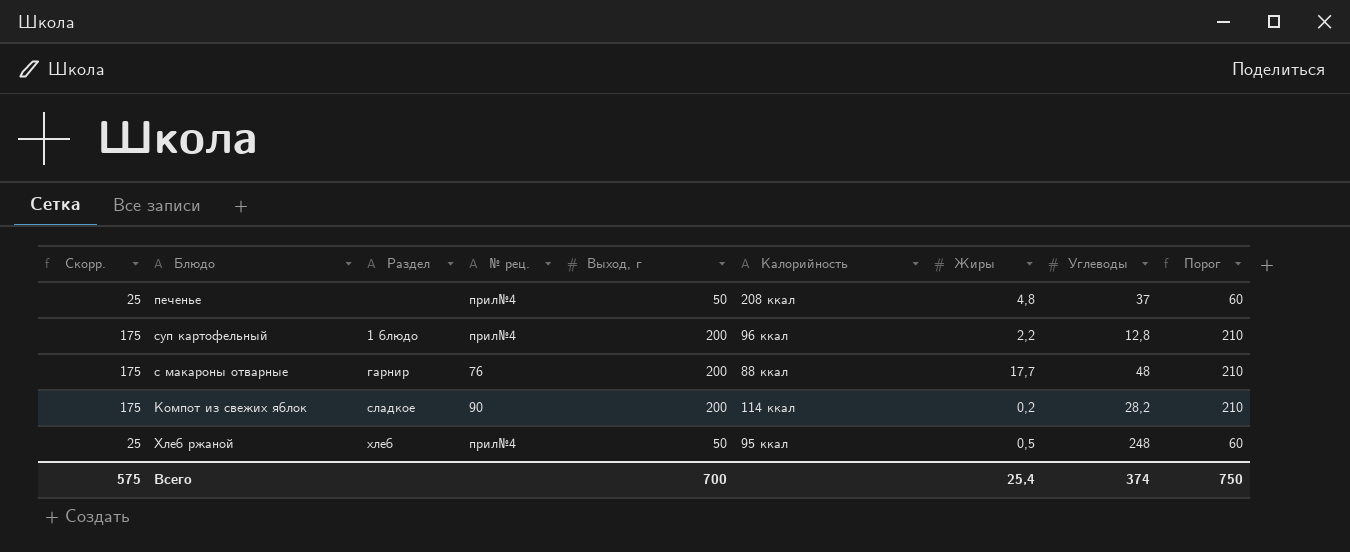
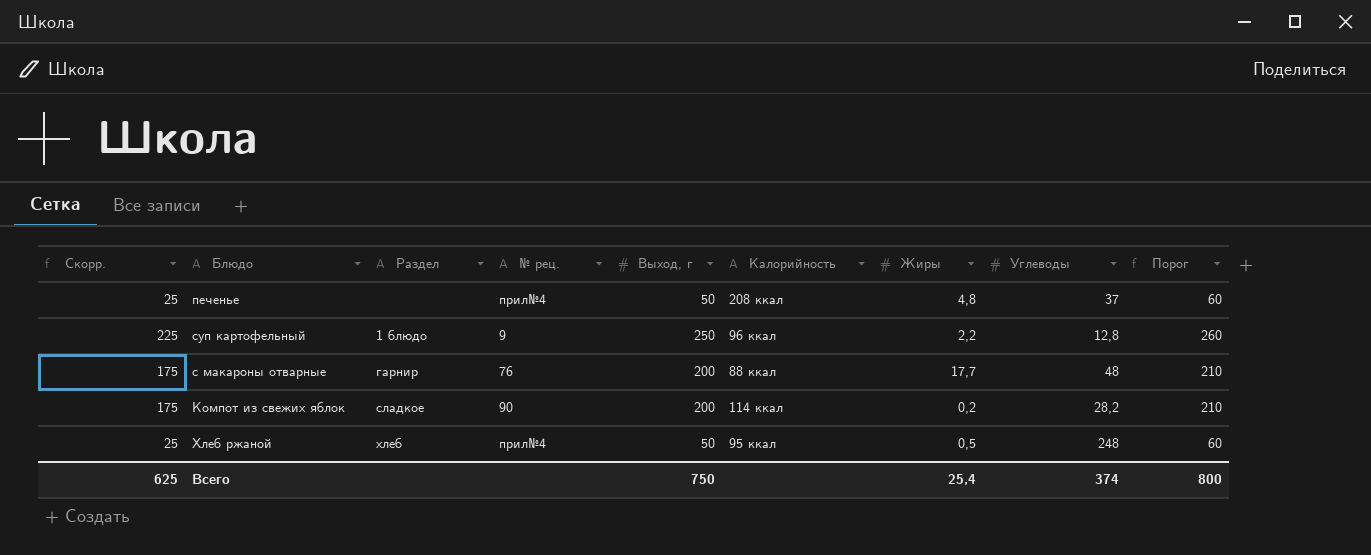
суп картофельный | Скорр.: 175 -> 225
суп картофельный | № рец.: прил№4 -> 9
суп картофельный | Выход, г: 200 -> 250
суп картофельный | Порог: 210 -> 260
Всего | Скорр.: 575 -> 625
Всего | Выход, г: 700 -> 750
Всего | Порог: 750 -> 800

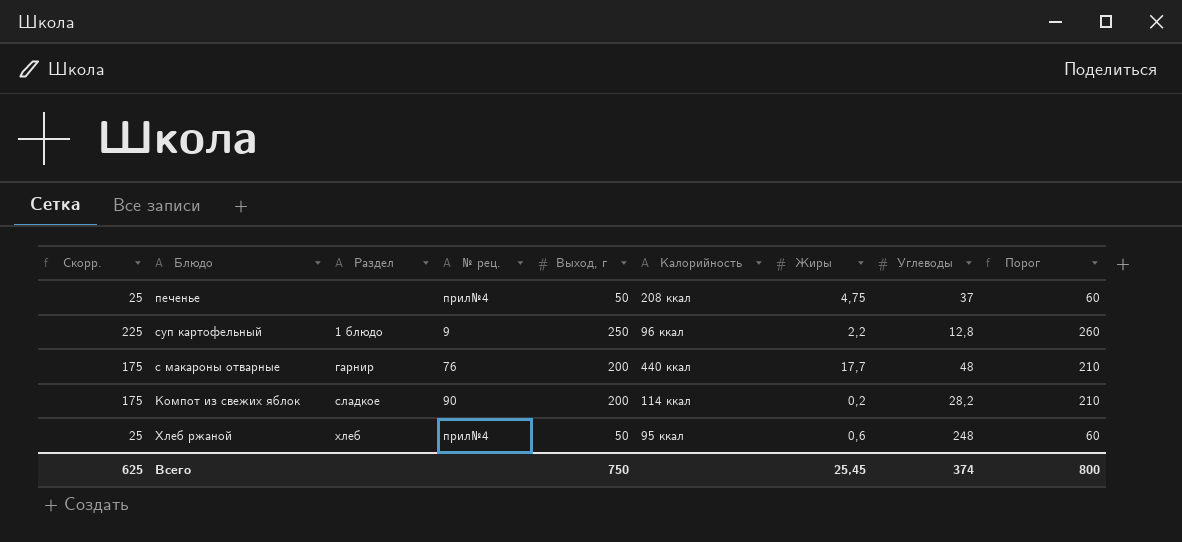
печенье | Жиры: 4,8 -> 4,75
с макароны отварные | Калорийность: 88 ккал -> 440 ккал
Хлеб ржаной | Жиры: 0,5 -> 0,6
Всего | Жиры: 25,4 -> 25,45

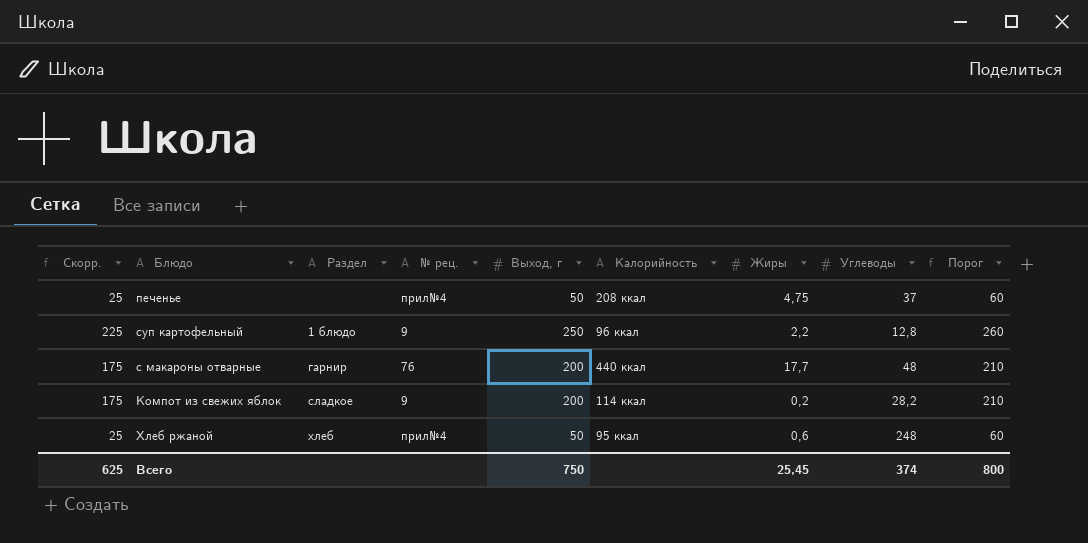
Компот из свежих яблок | № рец.: 90 -> 9

